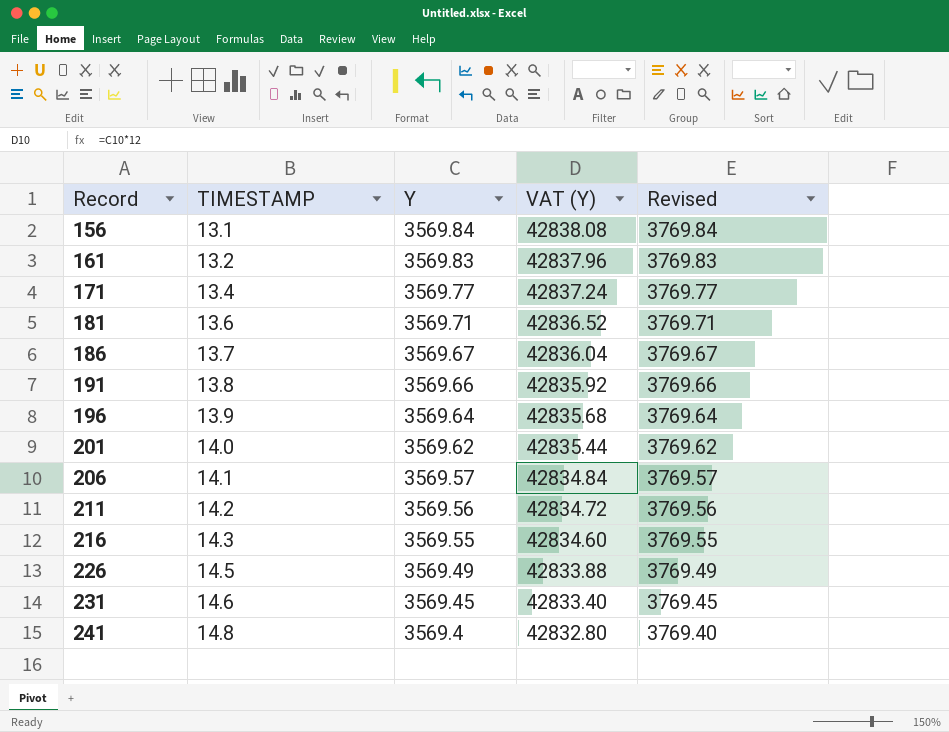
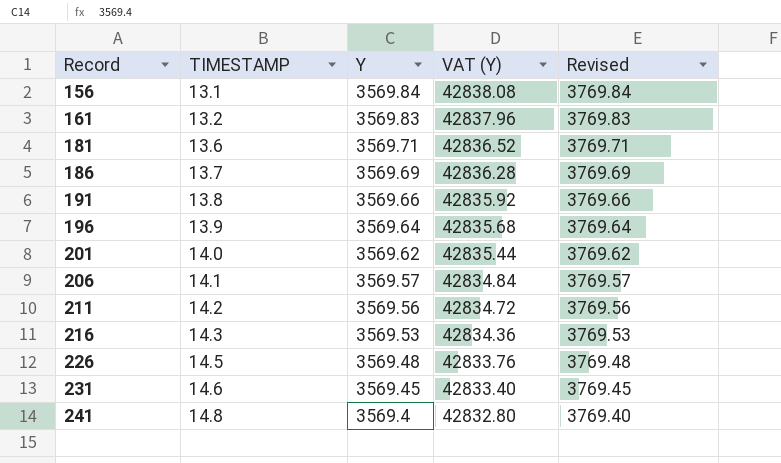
row 171: 13.4 | 3569.77 | 42837.24 | 3769.77 -> none
186 | Y: 3569.67 -> 3569.69
186 | VAT (Y): 42836.04 -> 42836.28
186 | Revised: 3769.67 -> 3769.69
216 | Y: 3569.55 -> 3569.53
216 | VAT (Y): 42834.60 -> 42834.36
216 | Revised: 3769.55 -> 3769.53
226 | Y: 3569.49 -> 3569.48
226 | VAT (Y): 42833.88 -> 42833.76
226 | Revised: 3769.49 -> 3769.48

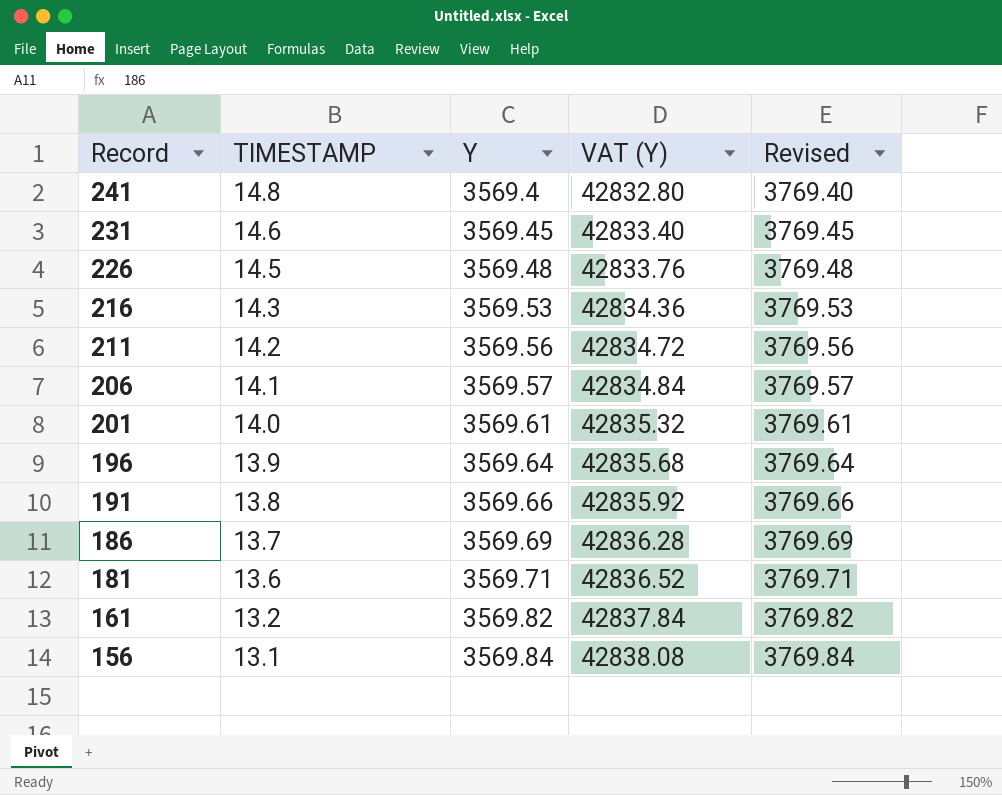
row order: Record ascending -> Record descending
201 | Y: 3569.62 -> 3569.61
201 | VAT (Y): 42835.44 -> 42835.32
201 | Revised: 3769.62 -> 3769.61
161 | Y: 3569.83 -> 3569.82
161 | VAT (Y): 42837.96 -> 42837.84
161 | Revised: 3769.83 -> 3769.82

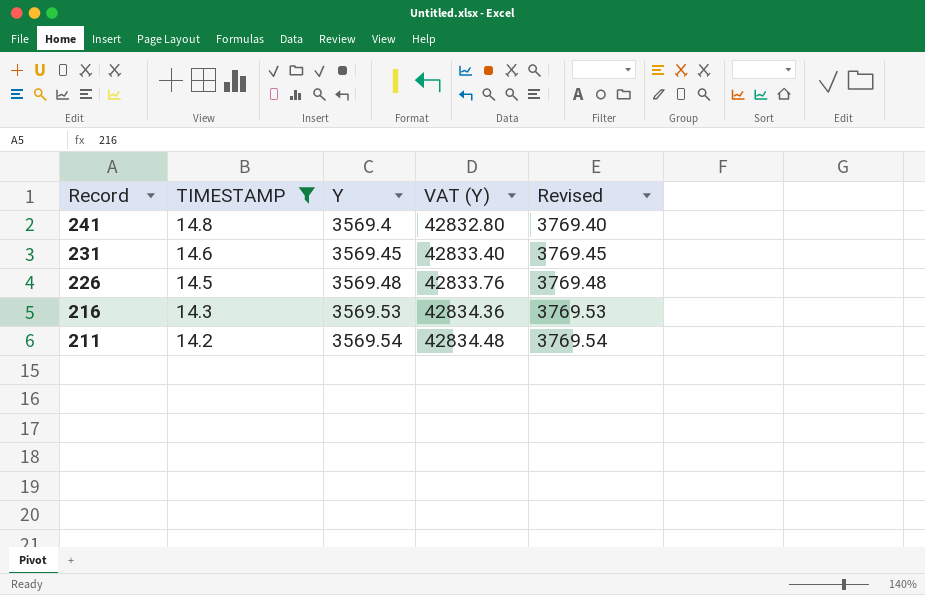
filter: none -> TIMESTAMP >= 14.2
211 | Y: 3569.56 -> 3569.54
211 | VAT (Y): 42834.72 -> 42834.48
211 | Revised: 3769.56 -> 3769.54

